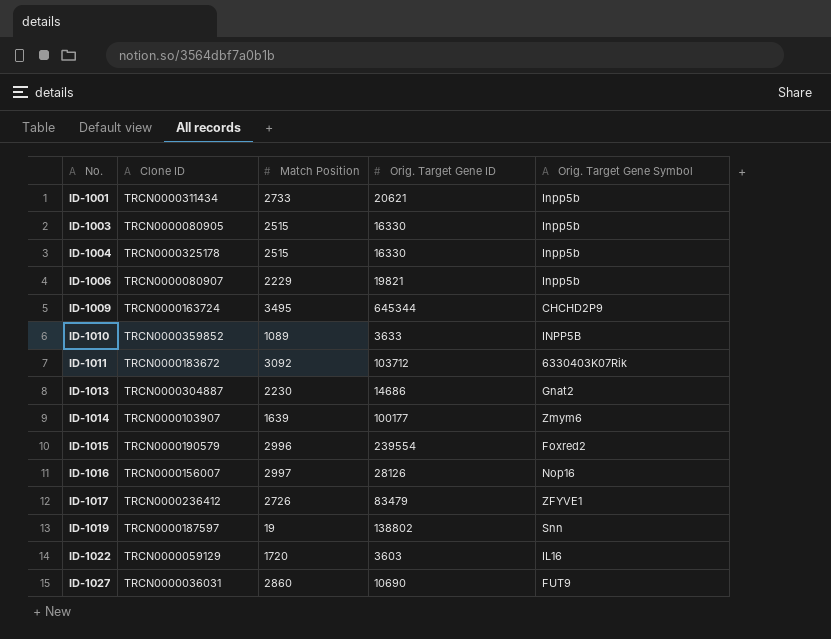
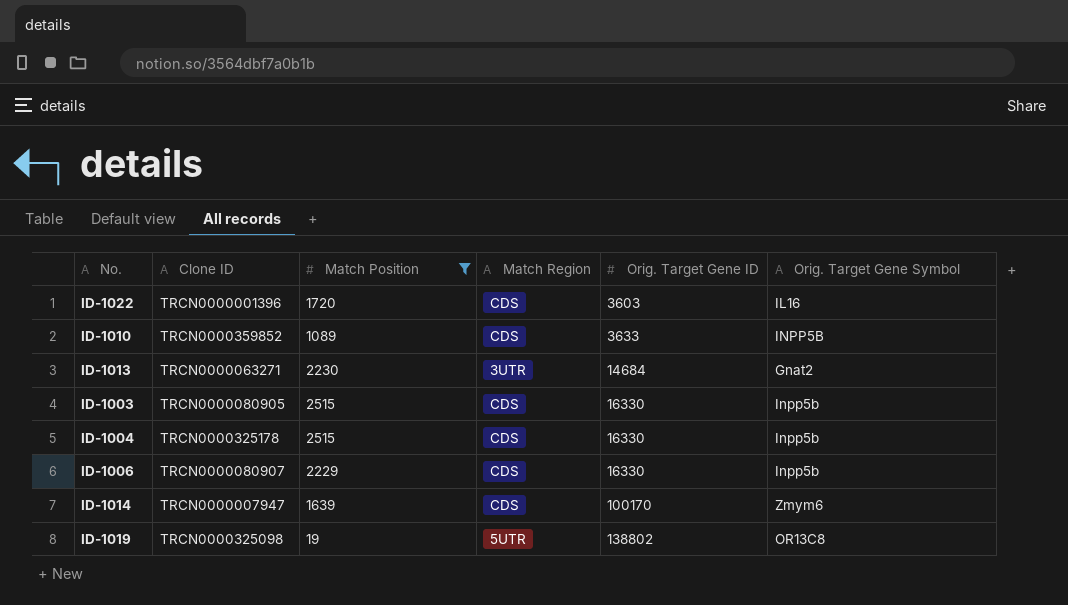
filter: none -> Match Position <= 2515
row order: No. ascending -> Orig. Target Gene ID ascending
column Match Region | position: none -> 4
ID-1022 | Clone ID: TRCN0000059129 -> TRCN0000001396
ID-1013 | Clone ID: TRCN0000304887 -> TRCN0000063271
ID-1013 | Orig. Target Gene ID: 14686 -> 14684
ID-1006 | Orig. Target Gene ID: 19821 -> 16330
ID-1014 | Clone ID: TRCN0000103907 -> TRCN0000007947
ID-1014 | Orig. Target Gene ID: 100177 -> 100170
ID-1019 | Clone ID: TRCN0000187597 -> TRCN0000325098
ID-1019 | Orig. Target Gene Symbol: Snn -> OR13C8

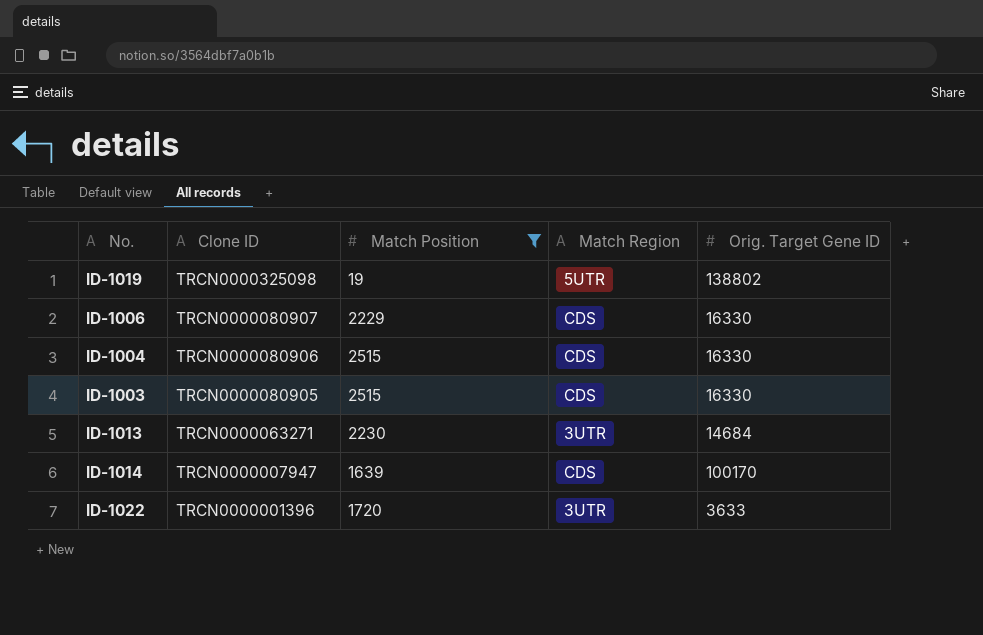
row order: Orig. Target Gene ID ascending -> Clone ID descending
column Orig. Target Gene Symbol | position: 6 -> none
row ID-1010: TRCN0000359852 | 1089 | CDS | 3633 | INPP5B -> none
ID-1004 | Clone ID: TRCN0000325178 -> TRCN0000080906
ID-1022 | Match Region: CDS -> 3UTR
ID-1022 | Orig. Target Gene ID: 3603 -> 3633

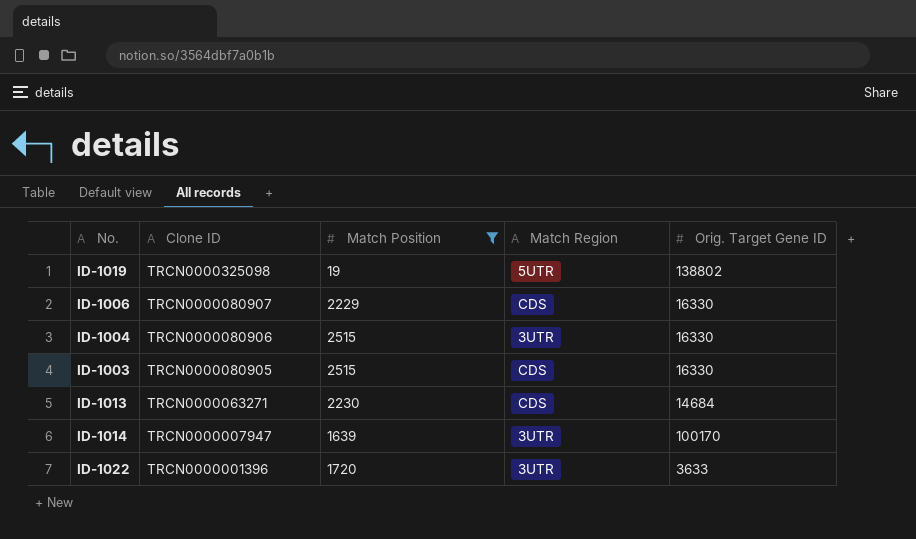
ID-1004 | Match Region: CDS -> 3UTR
ID-1013 | Match Region: 3UTR -> CDS
ID-1014 | Match Region: CDS -> 3UTR

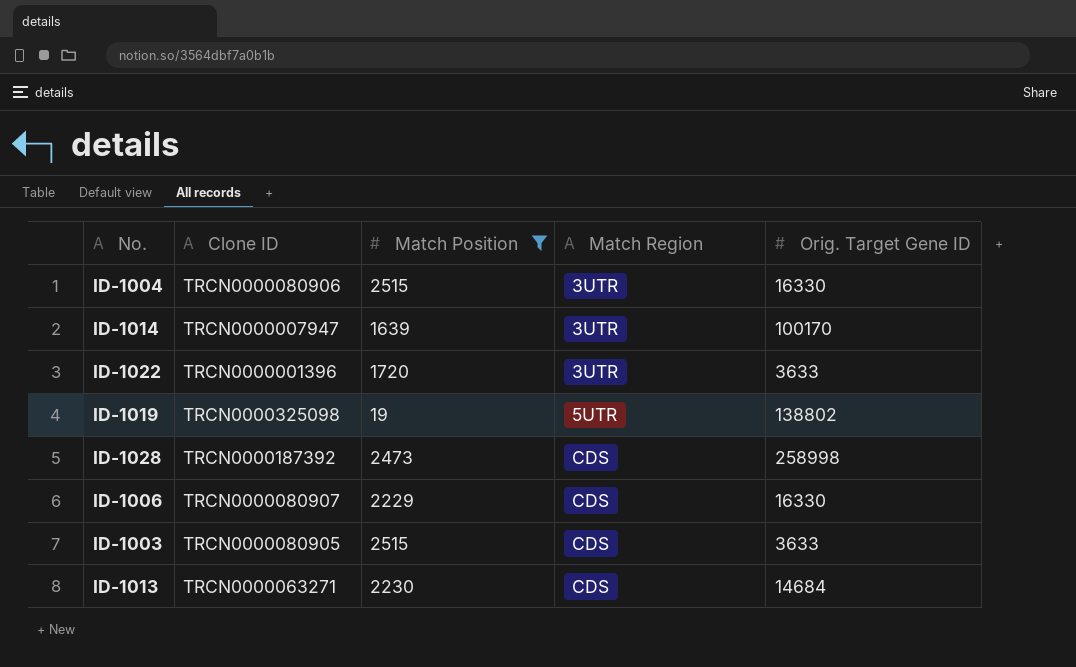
row order: Clone ID descending -> Match Region ascending
row ID-1028: none -> TRCN0000187392 | 2473 | CDS | 258998
ID-1003 | Orig. Target Gene ID: 16330 -> 3633

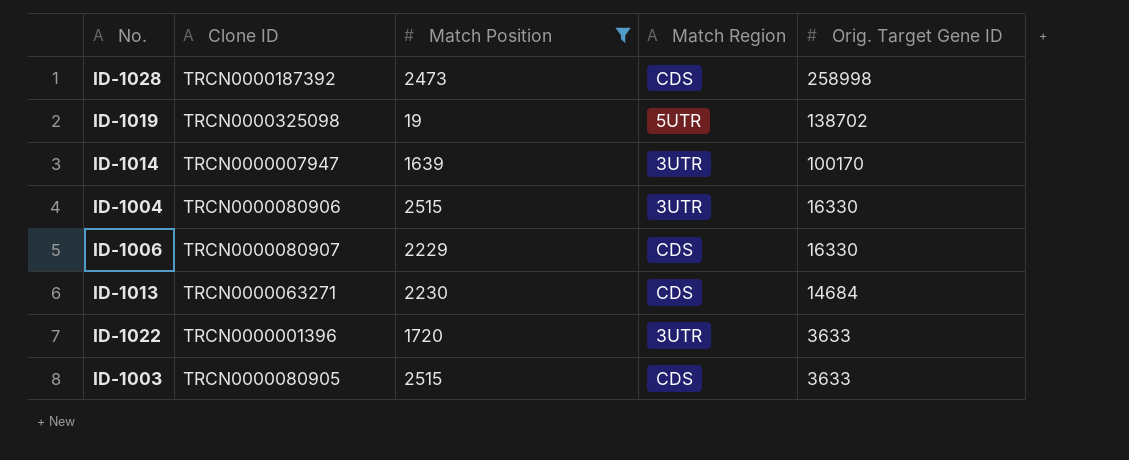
row order: Match Region ascending -> Orig. Target Gene ID descending
ID-1019 | Orig. Target Gene ID: 138802 -> 138702

